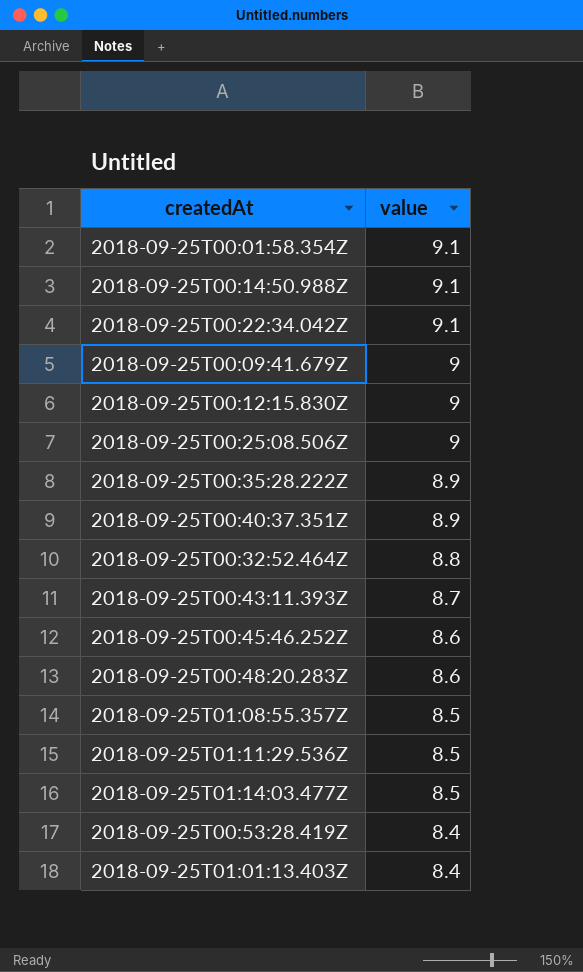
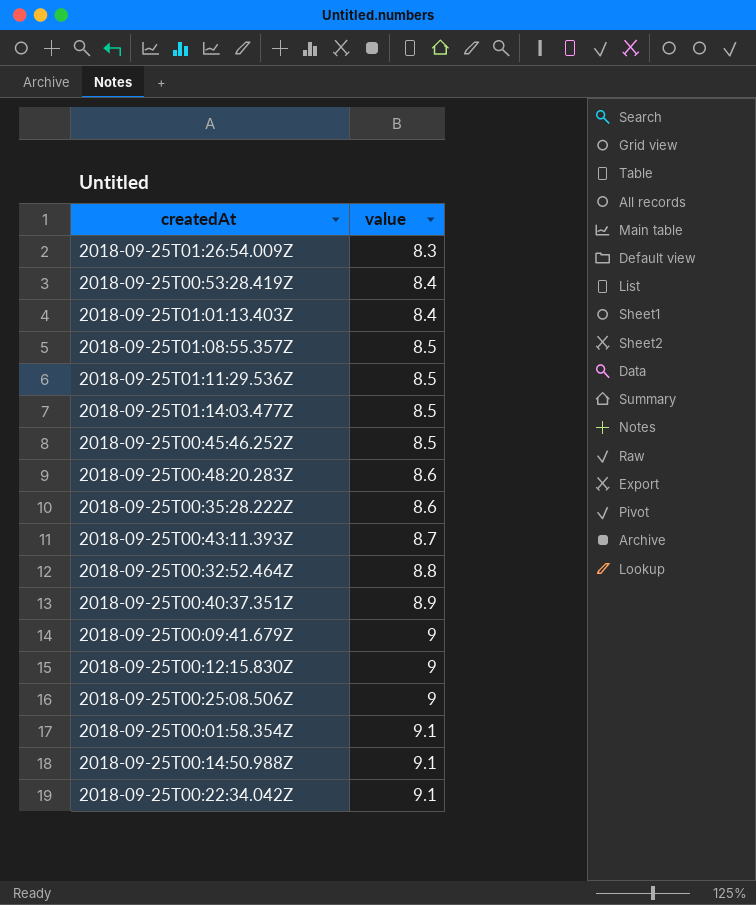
row order: value descending -> value ascending
row 2018-09-25T01:26:54.009Z: none -> 8.3
2018-09-25T00:45:46.252Z | value: 8.6 -> 8.5
2018-09-25T00:35:28.222Z | value: 8.9 -> 8.6

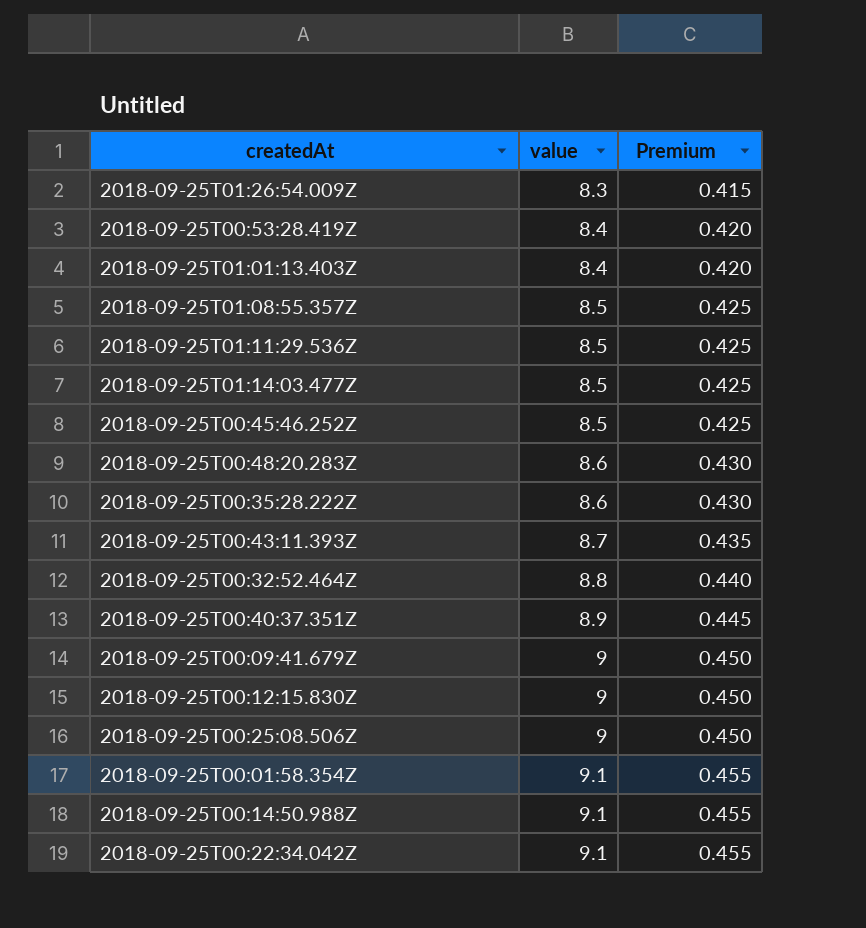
column Premium | formula: none -> [value] * 0.05

